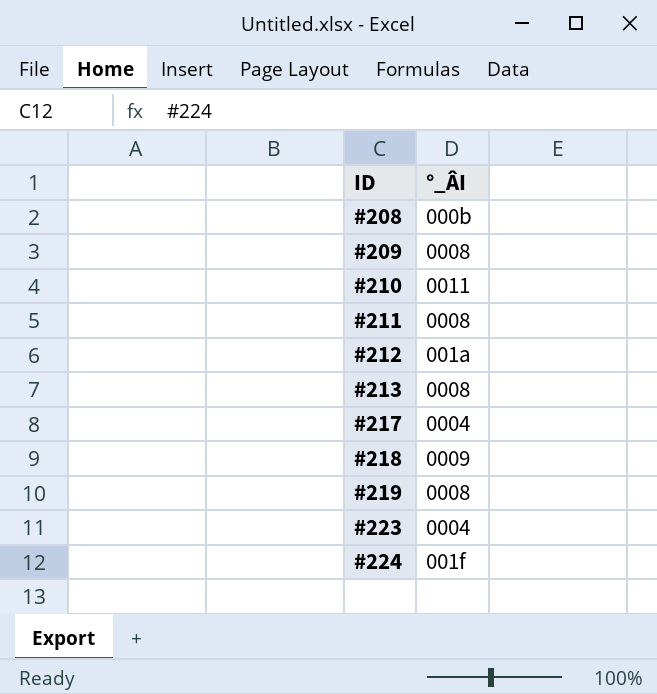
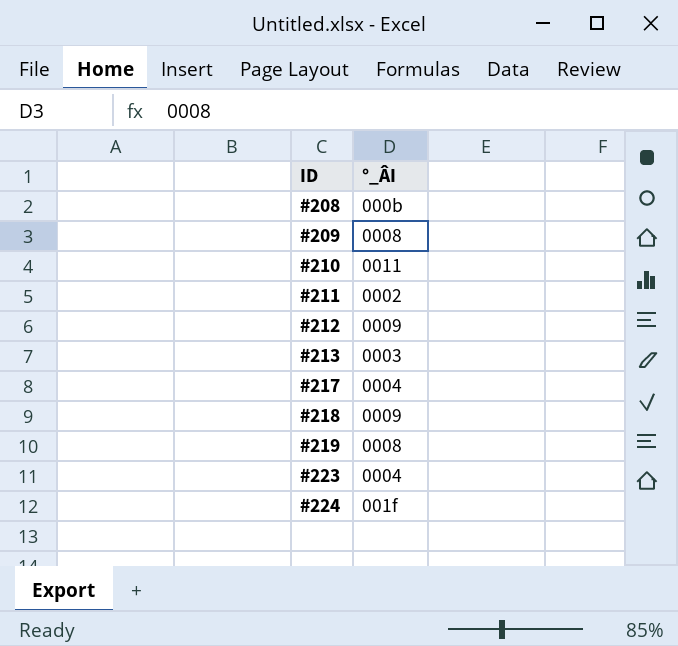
#211 | °_ÂI: 0008 -> 0002
#212 | °_ÂI: 001a -> 0009
#213 | °_ÂI: 0008 -> 0003

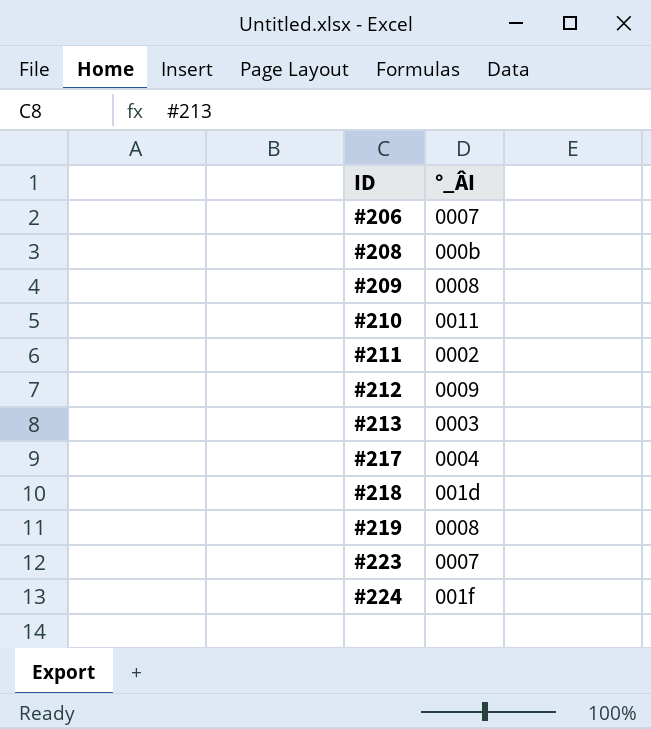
row #206: none -> 0007
#218 | °_ÂI: 0009 -> 001d
#223 | °_ÂI: 0004 -> 0007

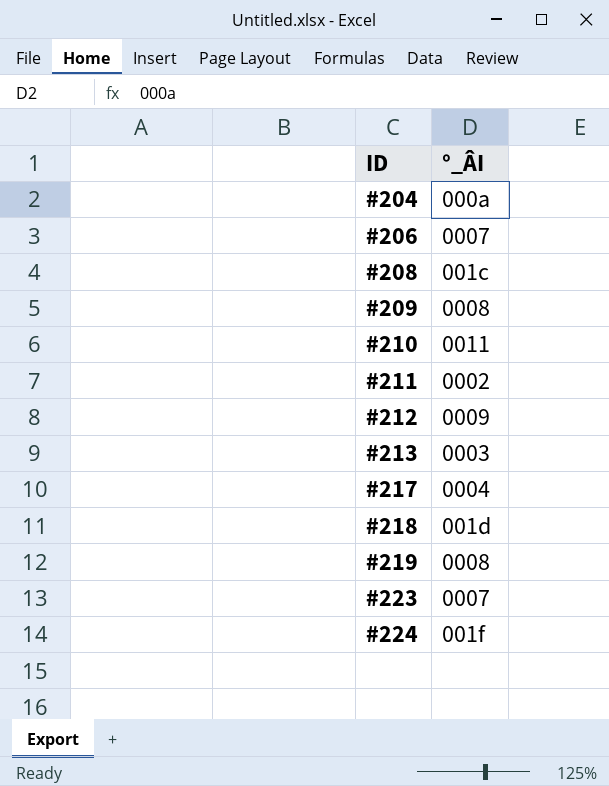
row #204: none -> 000a
#208 | °_ÂI: 000b -> 001c

